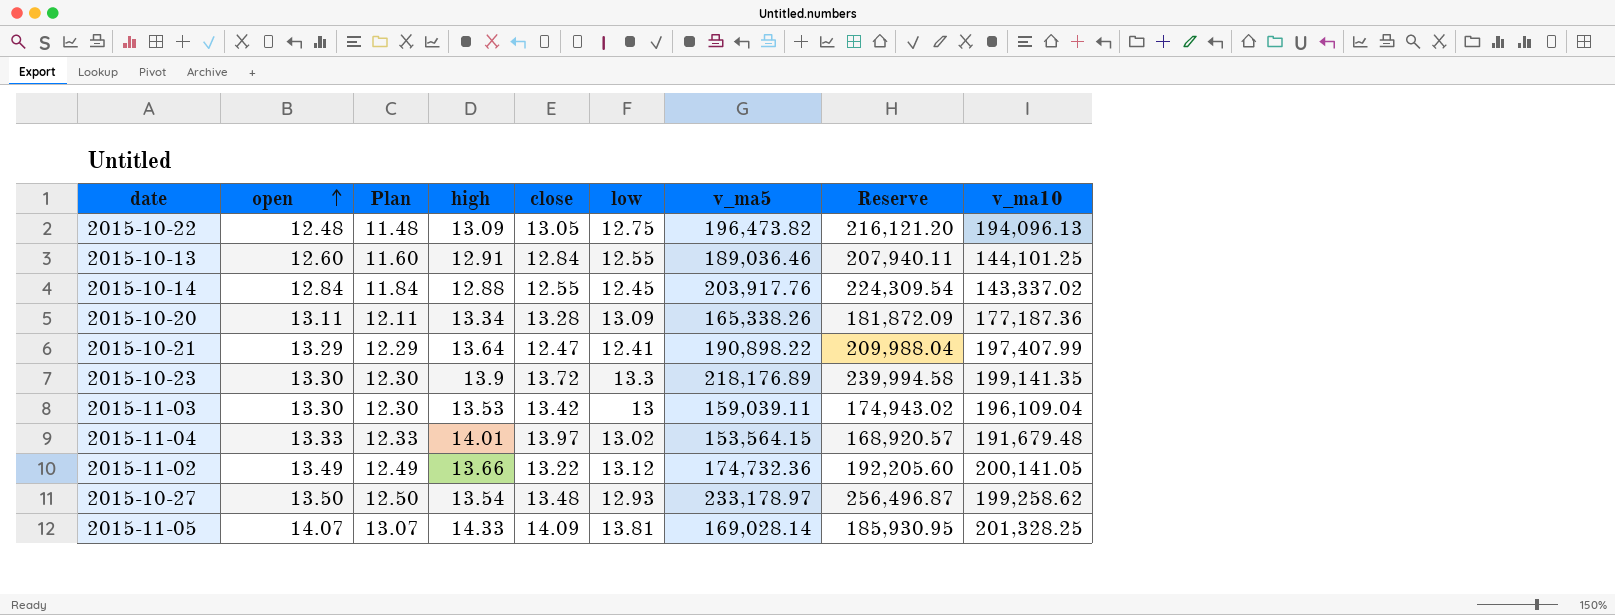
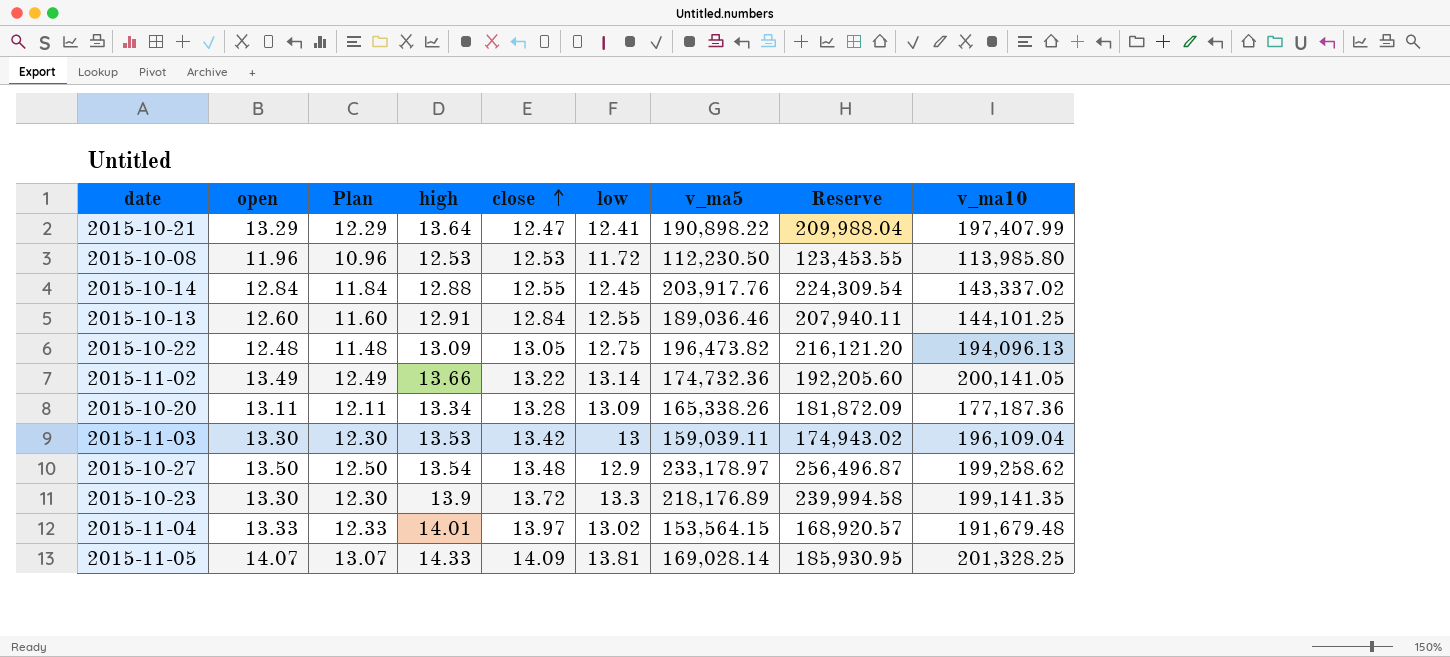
row order: open ascending -> close ascending
row 2015-10-08: none -> 11.96 | 10.96 | 12.53 | 12.53 | 11.72 | 112,230.50 | 123,453.55 | 113,985.80
2015-11-02 | low: 13.12 -> 13.14
2015-10-27 | low: 12.93 -> 12.9

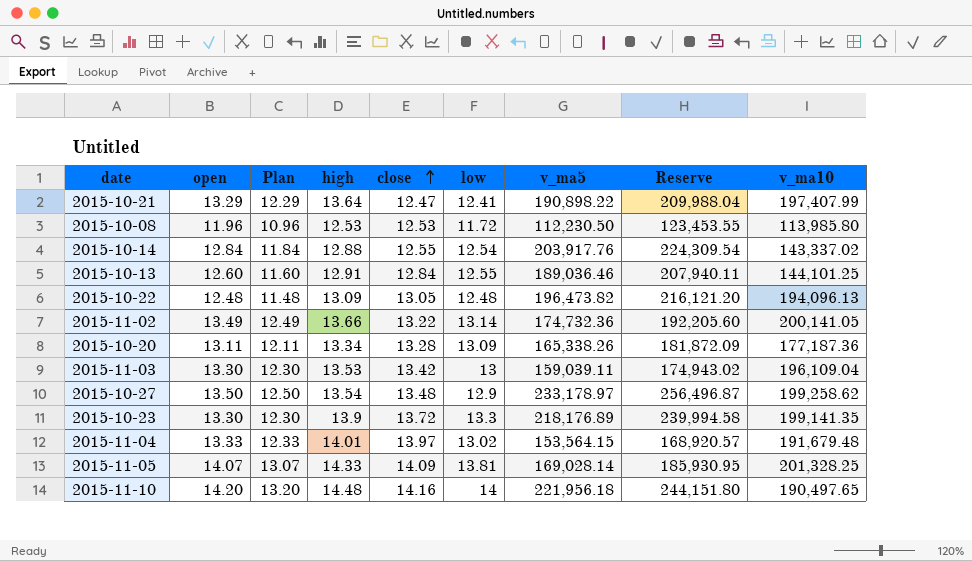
2015-10-14 | low: 12.45 -> 12.54
2015-10-22 | low: 12.75 -> 12.48
row 2015-11-10: none -> 14.20 | 13.20 | 14.48 | 14.16 | 14 | 221,956.18 | 244,151.80 | 190,497.65

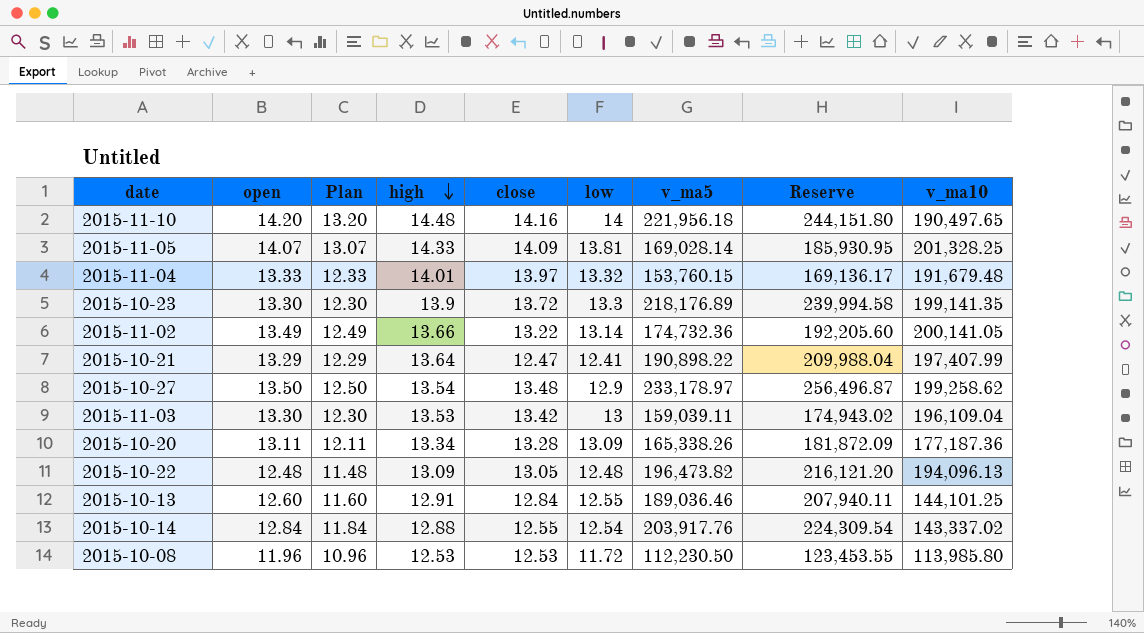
row order: close ascending -> high descending
2015-11-04 | low: 13.02 -> 13.32
2015-11-04 | v_ma5: 153,564.15 -> 153,760.15
2015-11-04 | Reserve: 168,920.57 -> 169,136.17

